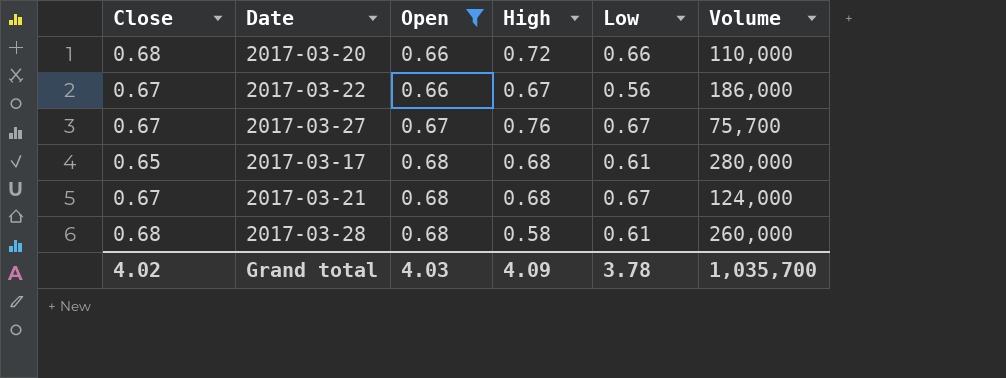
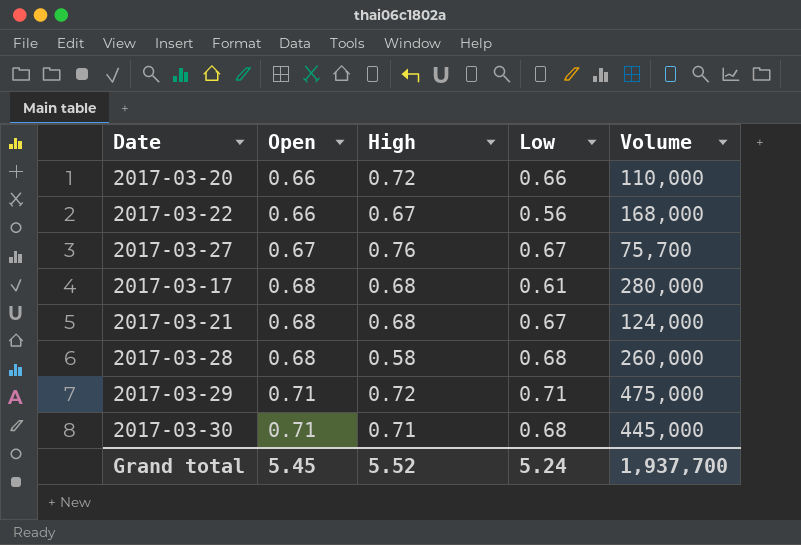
filter: Open != 0.71 -> none
column Close | position: 1 -> none
2017-03-22 | Volume: 186,000 -> 168,000
2017-03-28 | Low: 0.61 -> 0.68
Grand total | Open: 4.03 -> 5.45
Grand total | High: 4.09 -> 5.52
Grand total | Low: 3.78 -> 5.24
Grand total | Volume: 1,035,700 -> 1,937,700

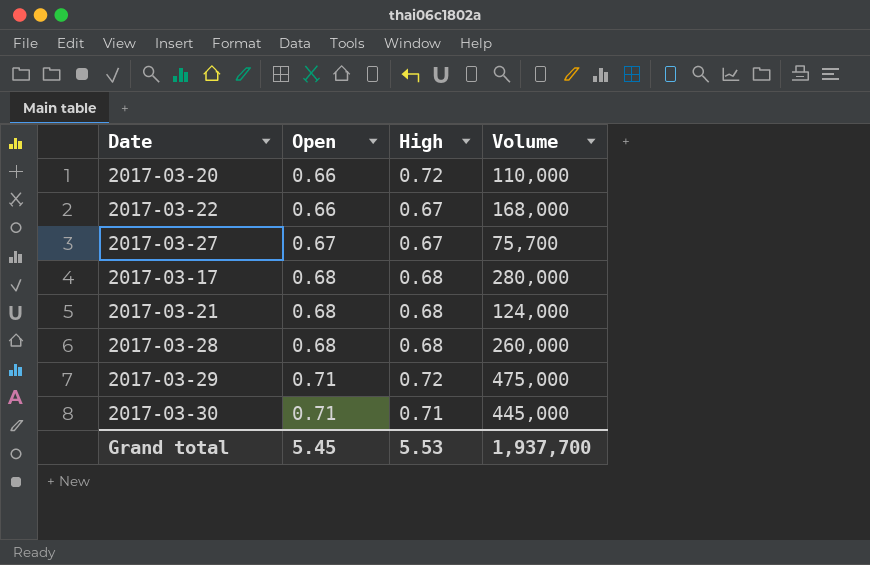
column Low | position: 4 -> none
2017-03-27 | High: 0.76 -> 0.67
2017-03-28 | High: 0.58 -> 0.68
Grand total | High: 5.52 -> 5.53

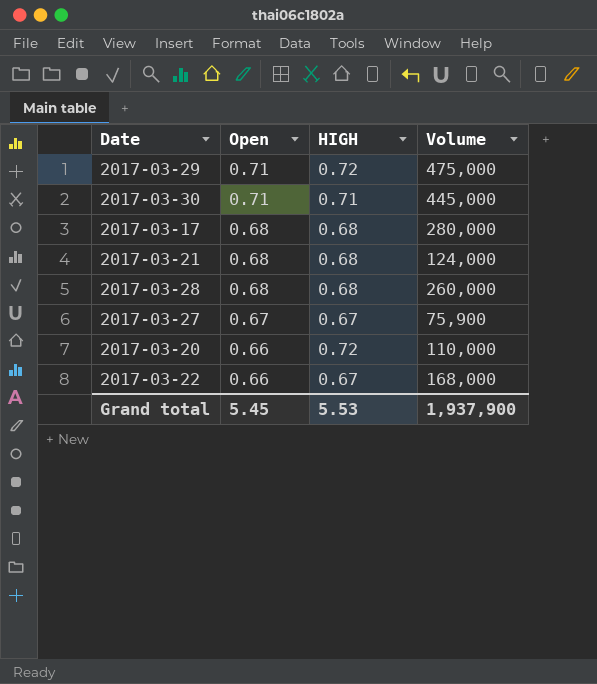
row order: Open ascending -> Open descending
column name: High -> HIGH
2017-03-27 | Volume: 75,700 -> 75,900
Grand total | Volume: 1,937,700 -> 1,937,900

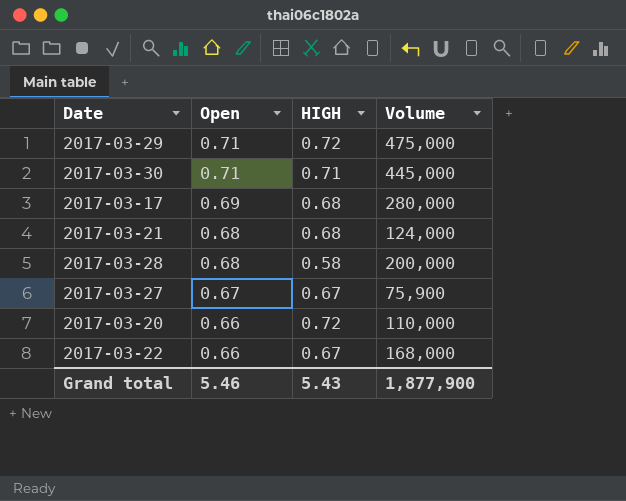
2017-03-17 | Open: 0.68 -> 0.69
2017-03-28 | HIGH: 0.68 -> 0.58
2017-03-28 | Volume: 260,000 -> 200,000
Grand total | Open: 5.45 -> 5.46
Grand total | HIGH: 5.53 -> 5.43
Grand total | Volume: 1,937,900 -> 1,877,900

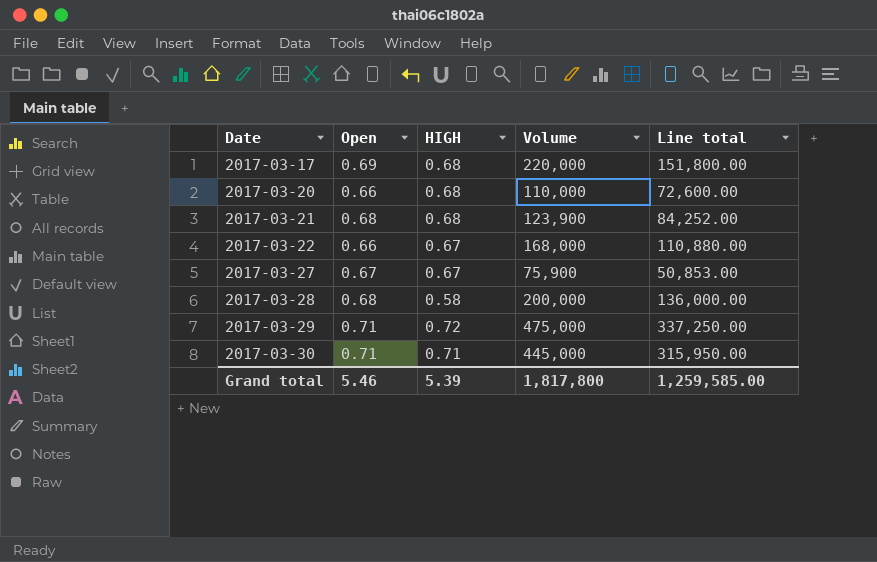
row order: Open descending -> Date ascending
column Line total | formula: none -> [Open] * [Volume]
2017-03-17 | Volume: 280,000 -> 220,000
2017-03-20 | HIGH: 0.72 -> 0.68
2017-03-21 | Volume: 124,000 -> 123,900
Grand total | HIGH: 5.43 -> 5.39
Grand total | Volume: 1,877,900 -> 1,817,800

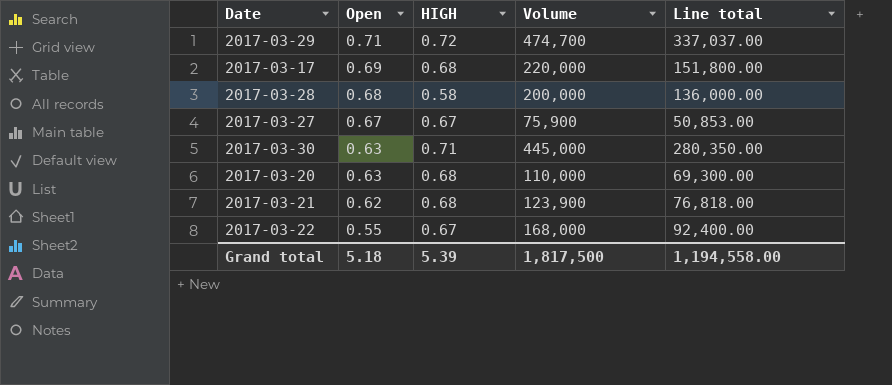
row order: Date ascending -> Open descending
2017-03-29 | Volume: 475,000 -> 474,700
2017-03-29 | Line total: 337,250.00 -> 337,037.00
2017-03-30 | Open: 0.71 -> 0.63
2017-03-30 | Line total: 315,950.00 -> 280,350.00
2017-03-20 | Open: 0.66 -> 0.63
2017-03-20 | Line total: 72,600.00 -> 69,300.00
2017-03-21 | Open: 0.68 -> 0.62
2017-03-21 | Line total: 84,252.00 -> 76,818.00
2017-03-22 | Open: 0.66 -> 0.55
2017-03-22 | Line total: 110,880.00 -> 92,400.00
Grand total | Open: 5.46 -> 5.18
Grand total | Volume: 1,817,800 -> 1,817,500
Grand total | Line total: 1,259,585.00 -> 1,194,558.00

